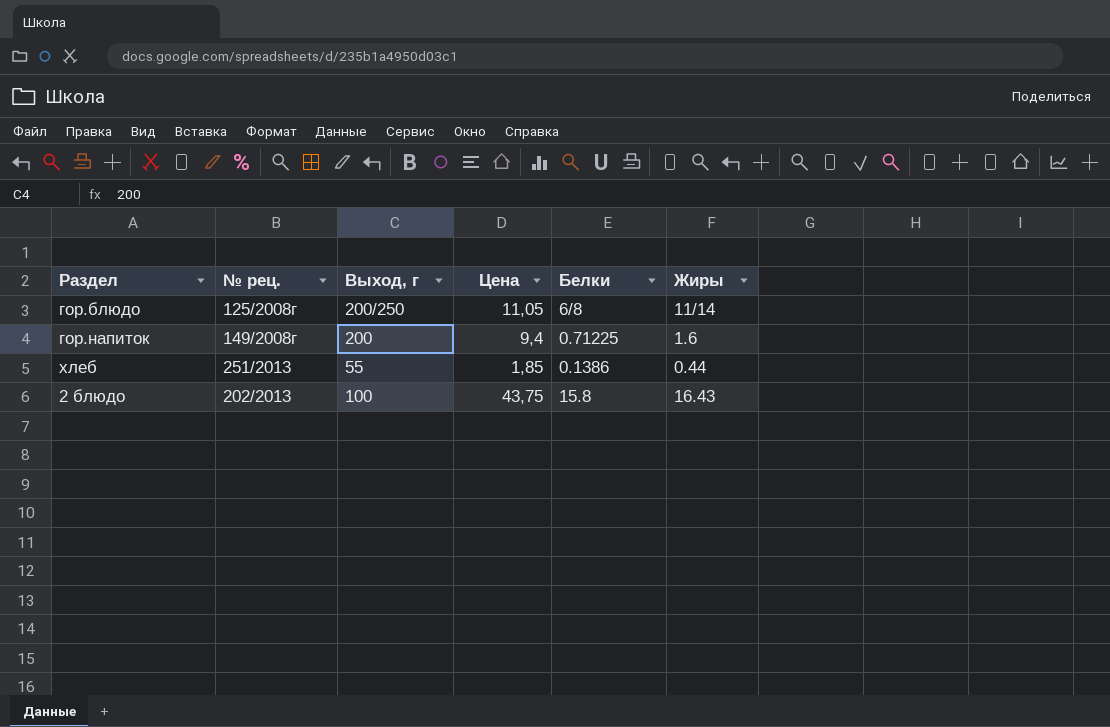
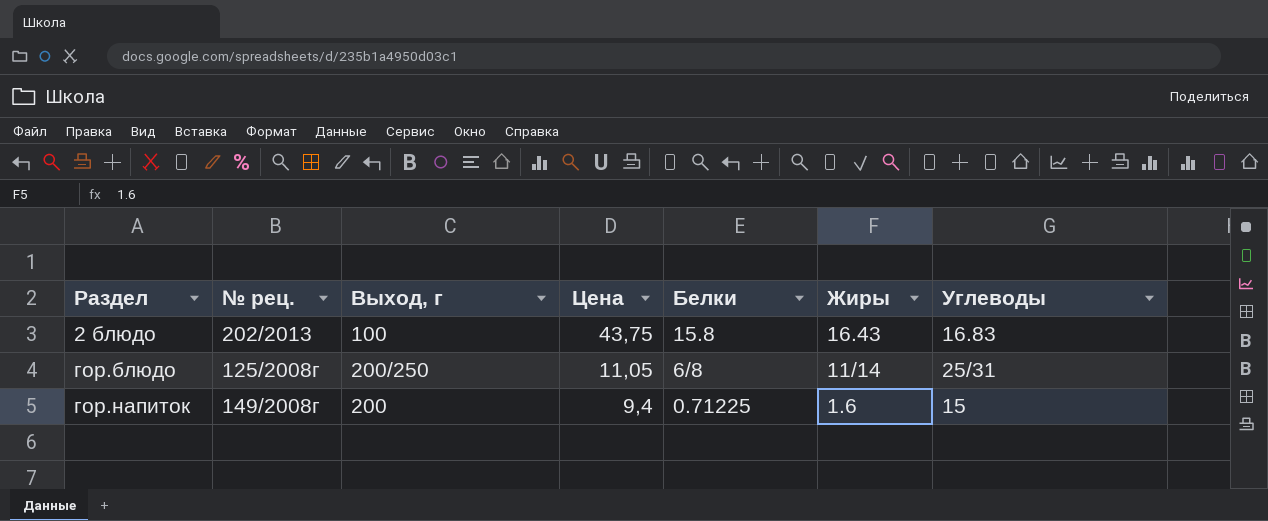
row order: none -> Раздел ascending
column Углеводы | position: none -> 7
row хлеб: 251/2013 | 55 | 1,85 | 0.1386 | 0.44 -> none

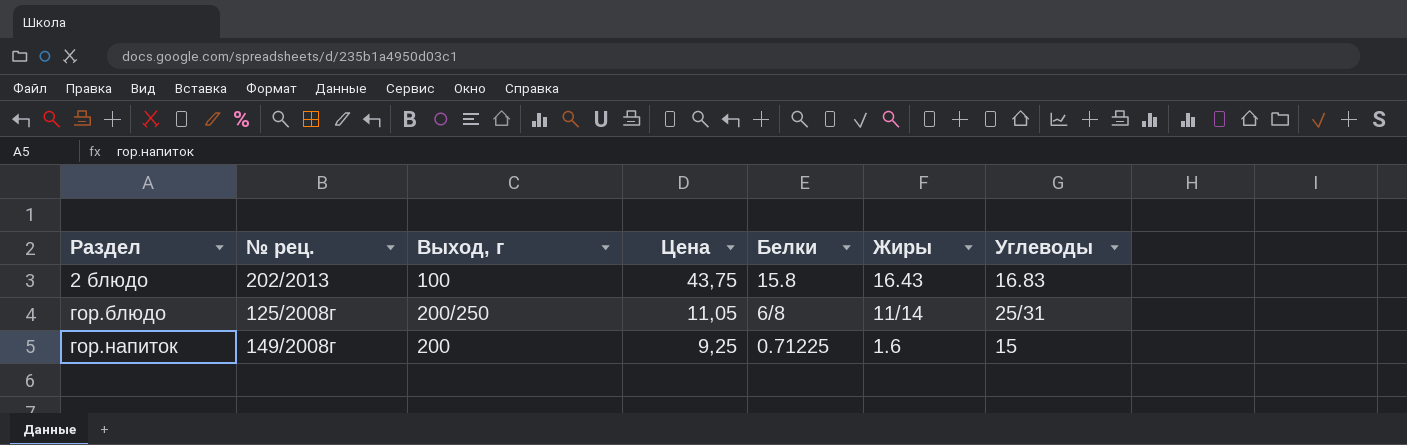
гор.напиток | Цена: 9,4 -> 9,25

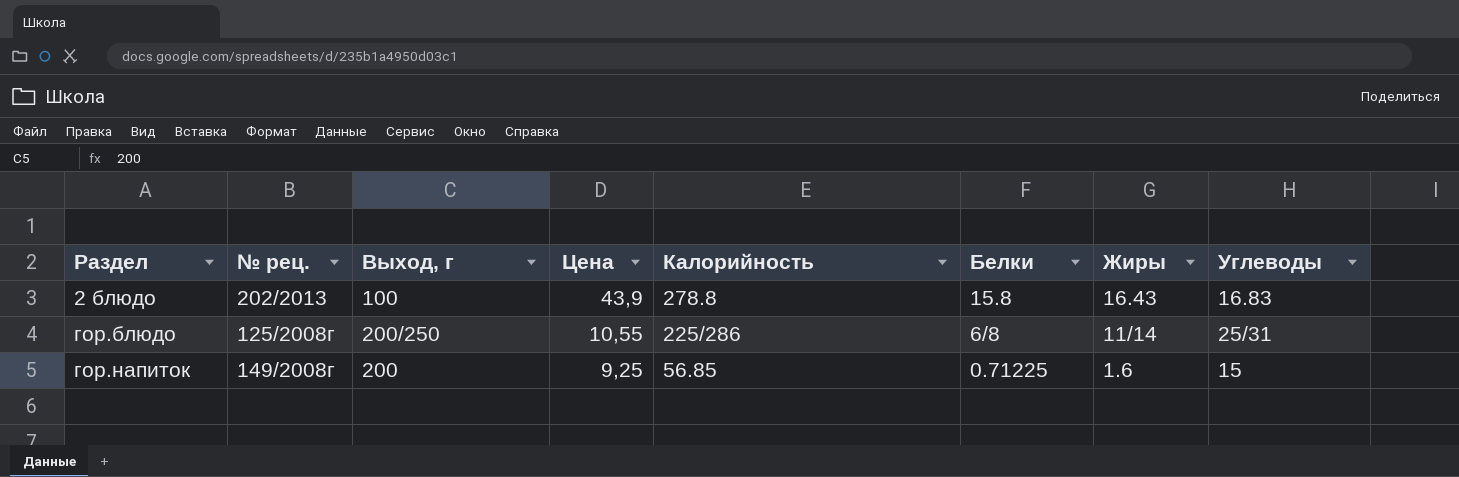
column Калорийность | position: none -> 5
2 блюдо | Цена: 43,75 -> 43,9
гор.блюдо | Цена: 11,05 -> 10,55

